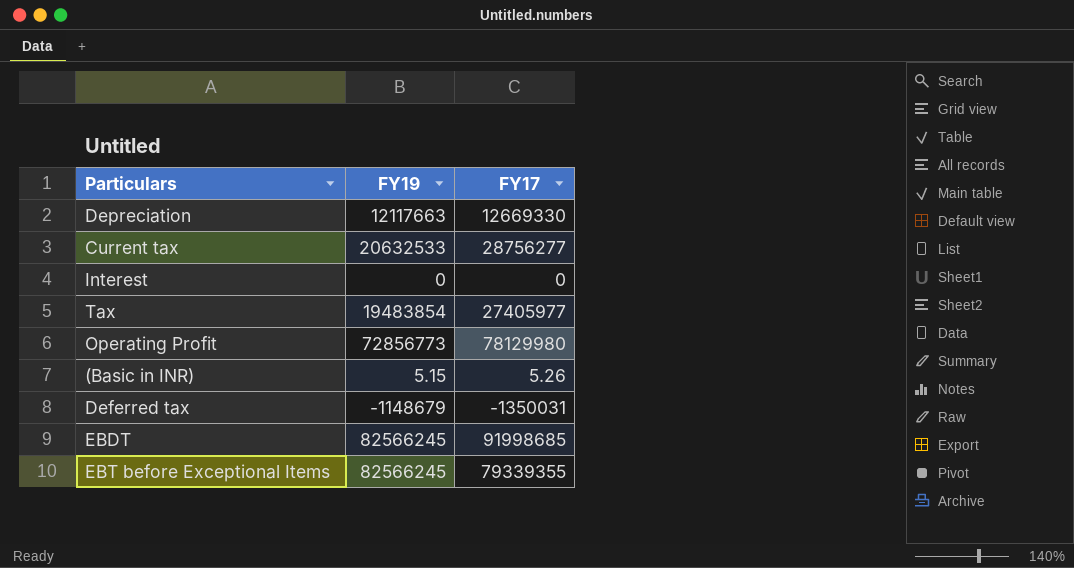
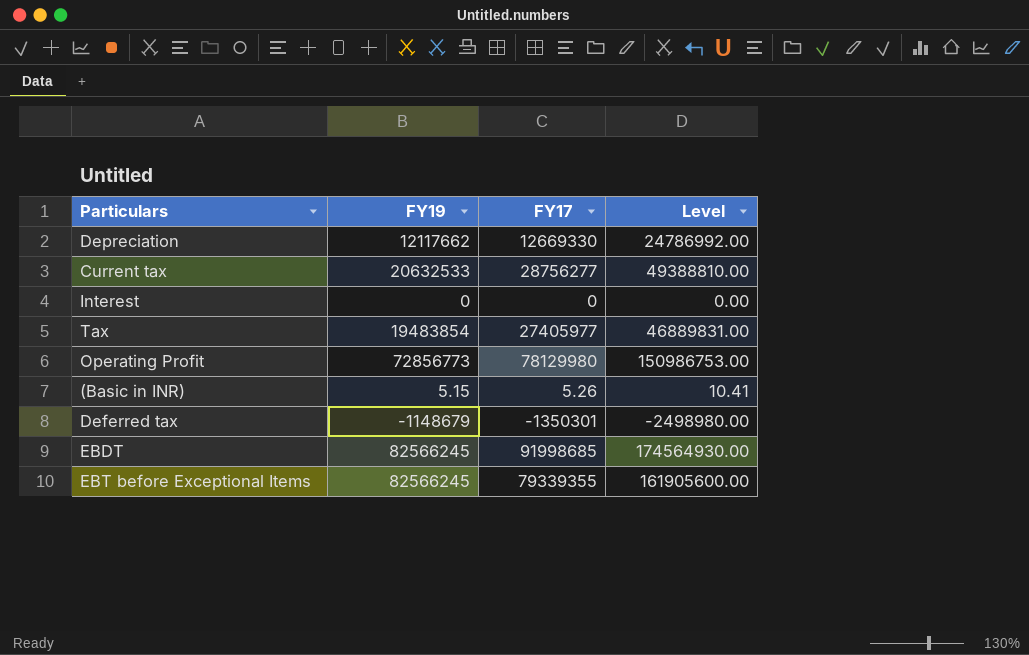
column Level | formula: none -> [FY19] + [FY17]
Depreciation | FY19: 12117663 -> 12117662
Deferred tax | FY17: -1350031 -> -1350301

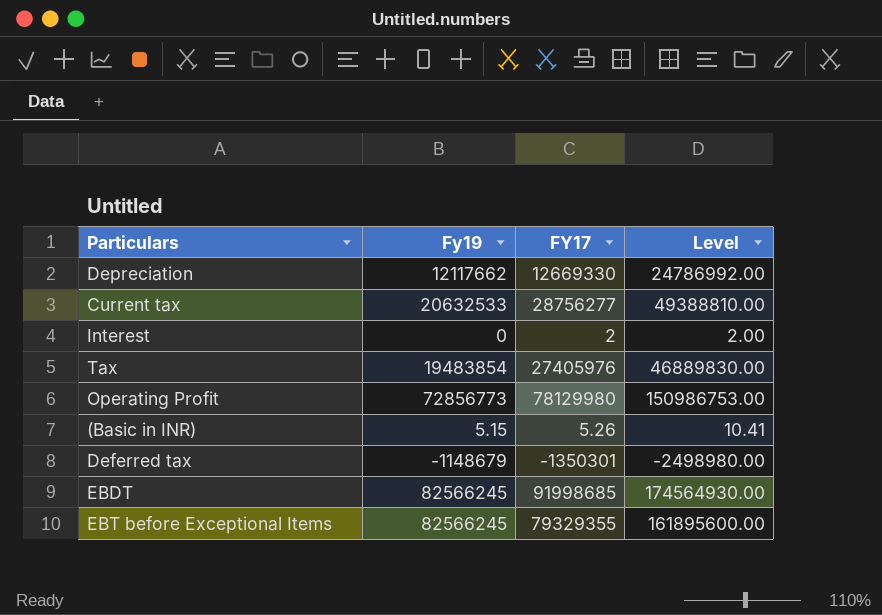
column name: FY19 -> Fy19
Interest | FY17: 0 -> 2
Interest | Level: 0.00 -> 2.00
Tax | FY17: 27405977 -> 27405976
Tax | Level: 46889831.00 -> 46889830.00
EBT before Exceptional Items | FY17: 79339355 -> 79329355
EBT before Exceptional Items | Level: 161905600.00 -> 161895600.00

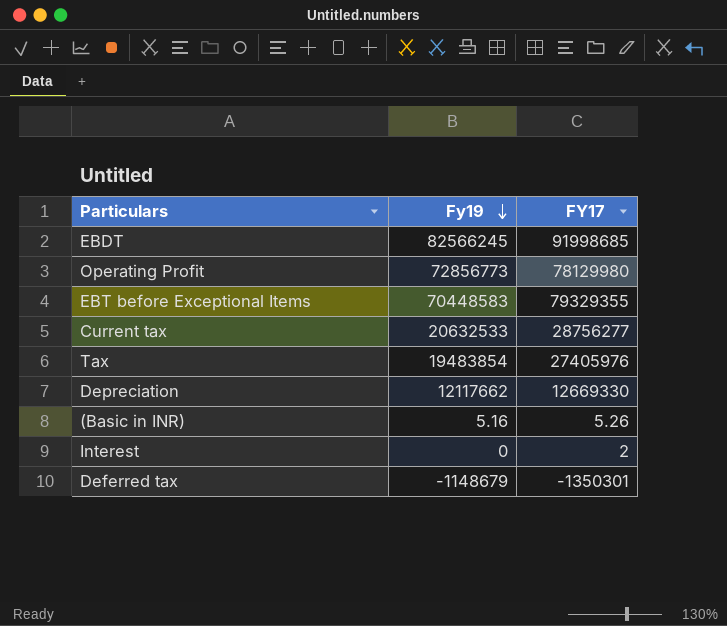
row order: none -> Fy19 descending
column Level | formula: [Fy19] + [FY17] -> none
EBT before Exceptional Items | Fy19: 82566245 -> 70448583
(Basic in INR) | Fy19: 5.15 -> 5.16

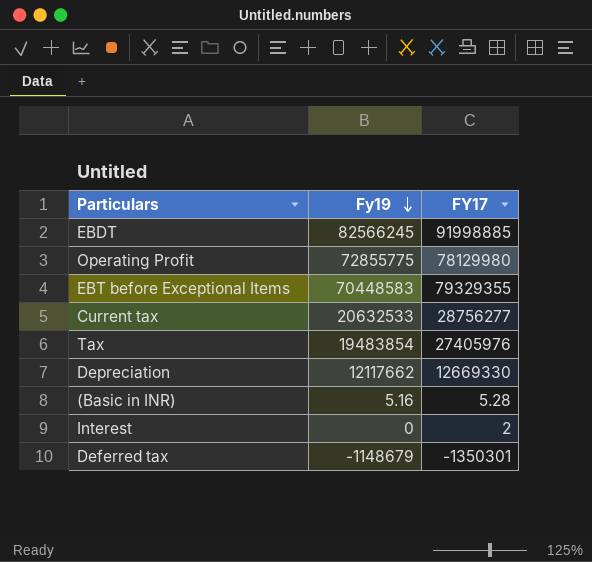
EBDT | FY17: 91998685 -> 91998885
Operating Profit | Fy19: 72856773 -> 72855775
(Basic in INR) | FY17: 5.26 -> 5.28

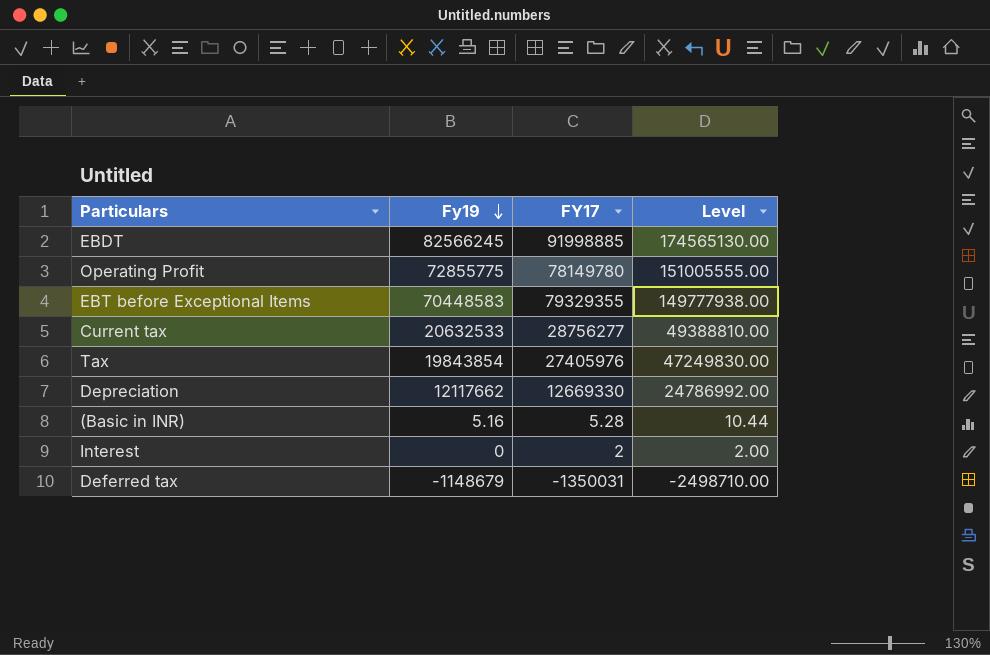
column Level | formula: none -> [Fy19] + [FY17]
Operating Profit | FY17: 78129980 -> 78149780
Tax | Fy19: 19483854 -> 19843854
Deferred tax | FY17: -1350301 -> -1350031

